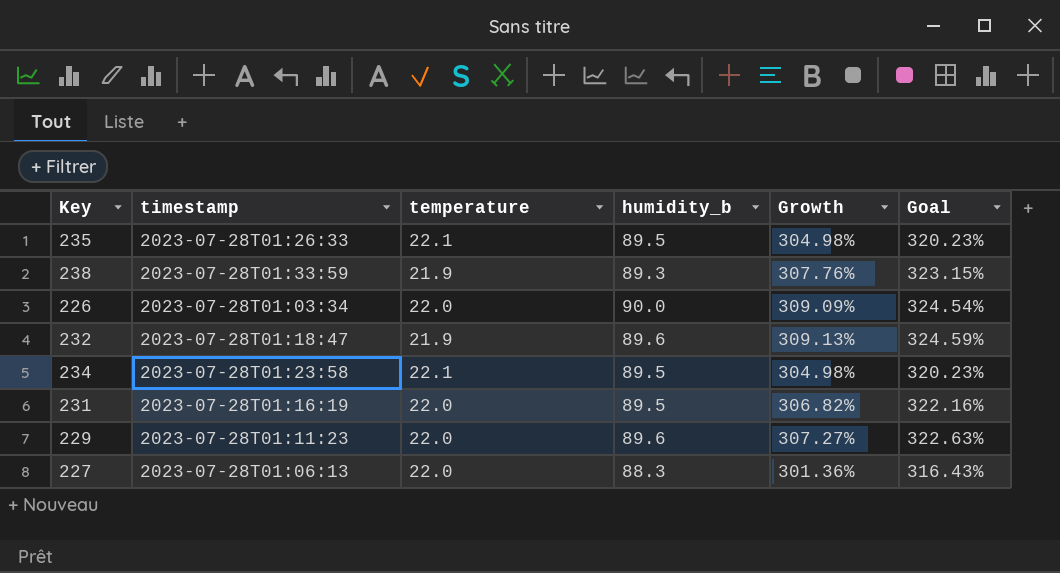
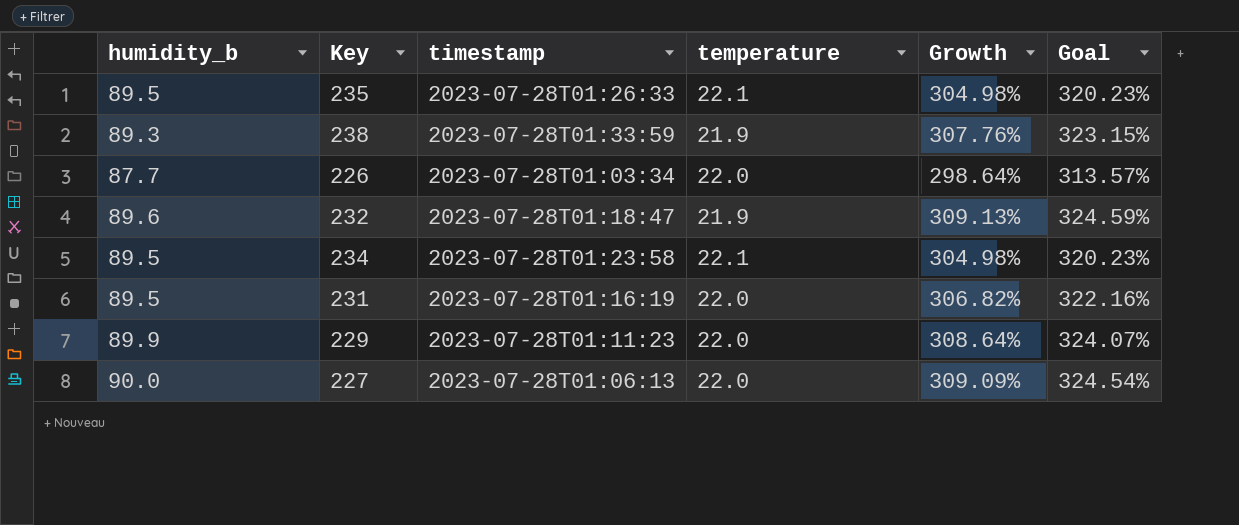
column humidity_b | position: 4 -> 1
226 | humidity_b: 90.0 -> 87.7
226 | Growth: 309.09% -> 298.64%
226 | Goal: 324.54% -> 313.57%
229 | humidity_b: 89.6 -> 89.9
229 | Growth: 307.27% -> 308.64%
229 | Goal: 322.63% -> 324.07%
227 | humidity_b: 88.3 -> 90.0
227 | Growth: 301.36% -> 309.09%
227 | Goal: 316.43% -> 324.54%

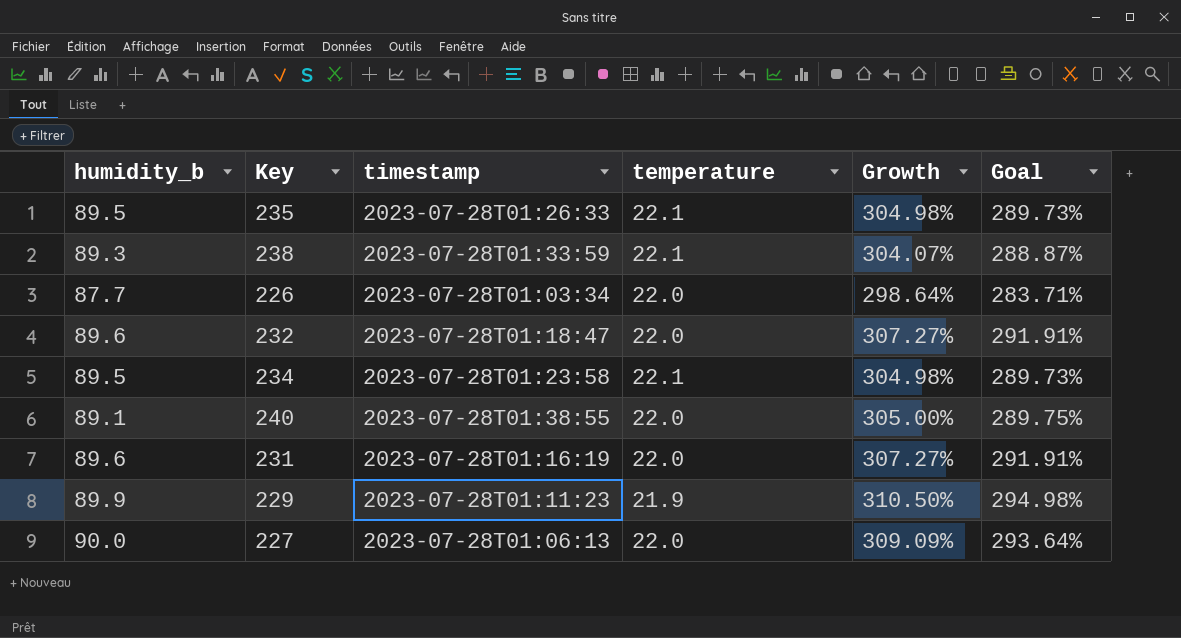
column Goal | formula: [Growth] * 1.05 -> [Growth] * 0.95
238 | temperature: 21.9 -> 22.1
238 | Growth: 307.76% -> 304.07%
232 | temperature: 21.9 -> 22.0
232 | Growth: 309.13% -> 307.27%
row 240: none -> 89.1 | 2023-07-28T01:38:55 | 22.0 | 305.00% | 289.75%
231 | humidity_b: 89.5 -> 89.6
231 | Growth: 306.82% -> 307.27%
229 | temperature: 22.0 -> 21.9
229 | Growth: 308.64% -> 310.50%

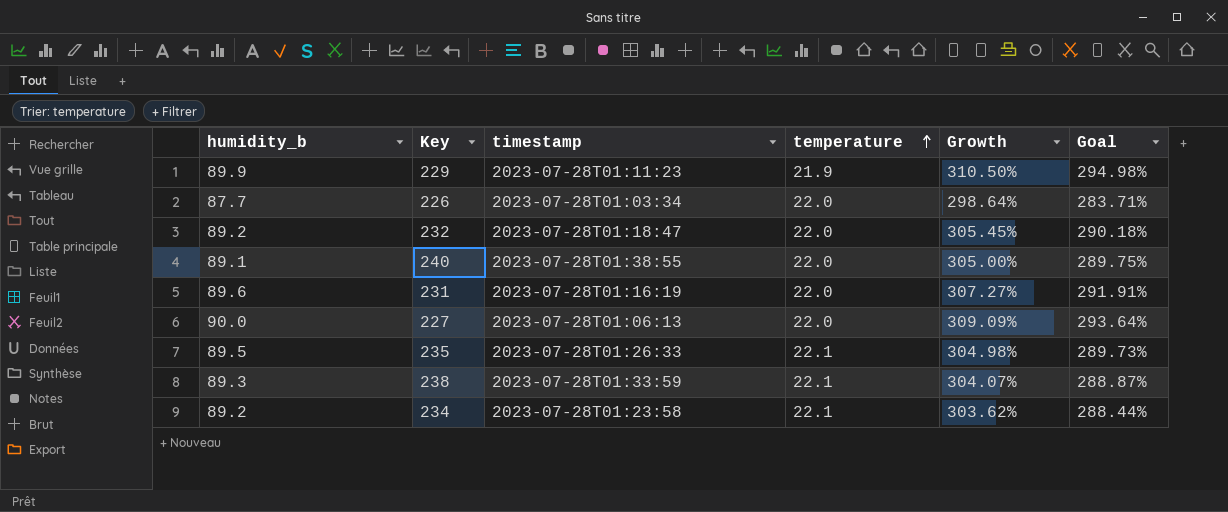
row order: none -> temperature ascending
232 | humidity_b: 89.6 -> 89.2
232 | Growth: 307.27% -> 305.45%
232 | Goal: 291.91% -> 290.18%
234 | humidity_b: 89.5 -> 89.2
234 | Growth: 304.98% -> 303.62%
234 | Goal: 289.73% -> 288.44%

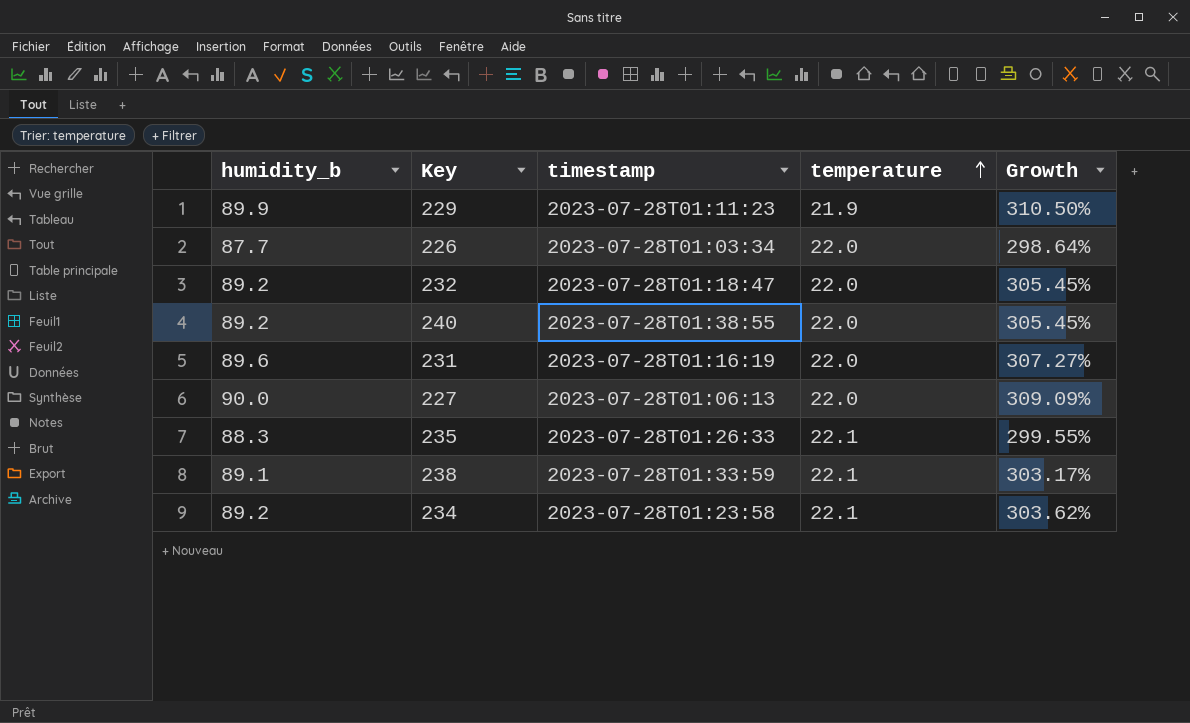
column Goal | formula: [Growth] * 0.95 -> none
240 | humidity_b: 89.1 -> 89.2
240 | Growth: 305.00% -> 305.45%
235 | humidity_b: 89.5 -> 88.3
235 | Growth: 304.98% -> 299.55%
238 | humidity_b: 89.3 -> 89.1
238 | Growth: 304.07% -> 303.17%

